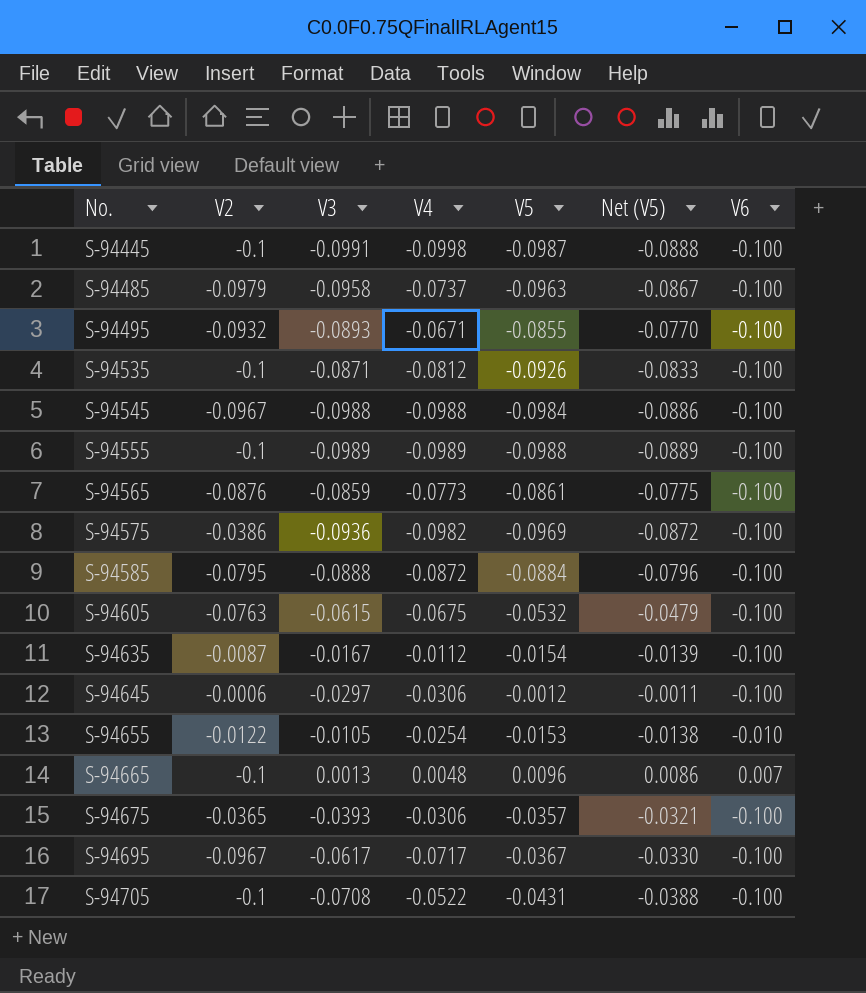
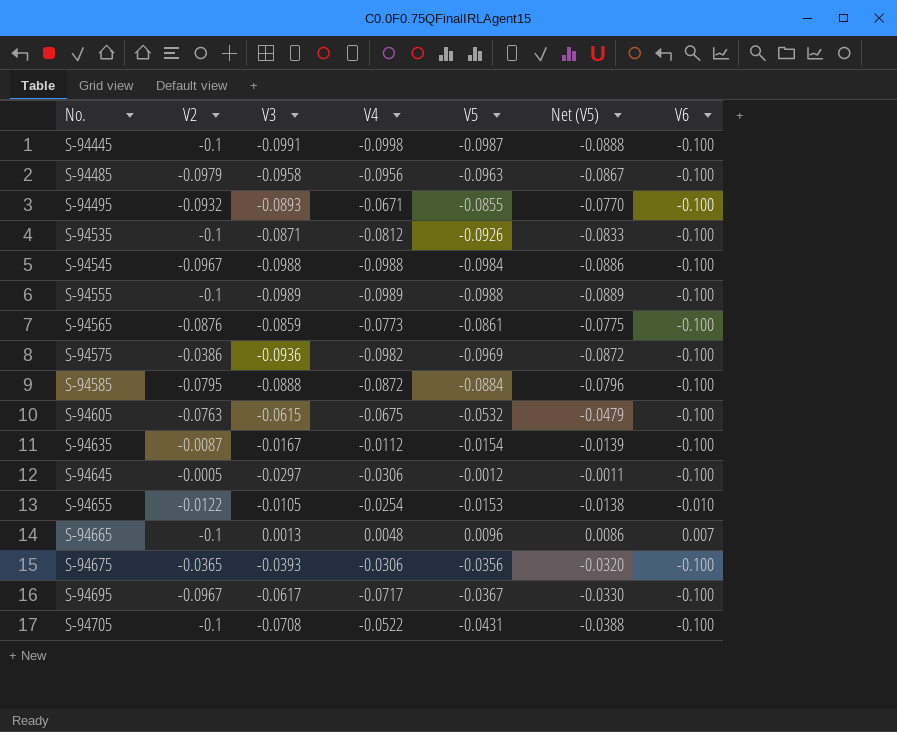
S-94485 | V4: -0.0737 -> -0.0956
S-94645 | V2: -0.0006 -> -0.0005
S-94675 | V5: -0.0357 -> -0.0356
S-94675 | Net (V5): -0.0321 -> -0.0320

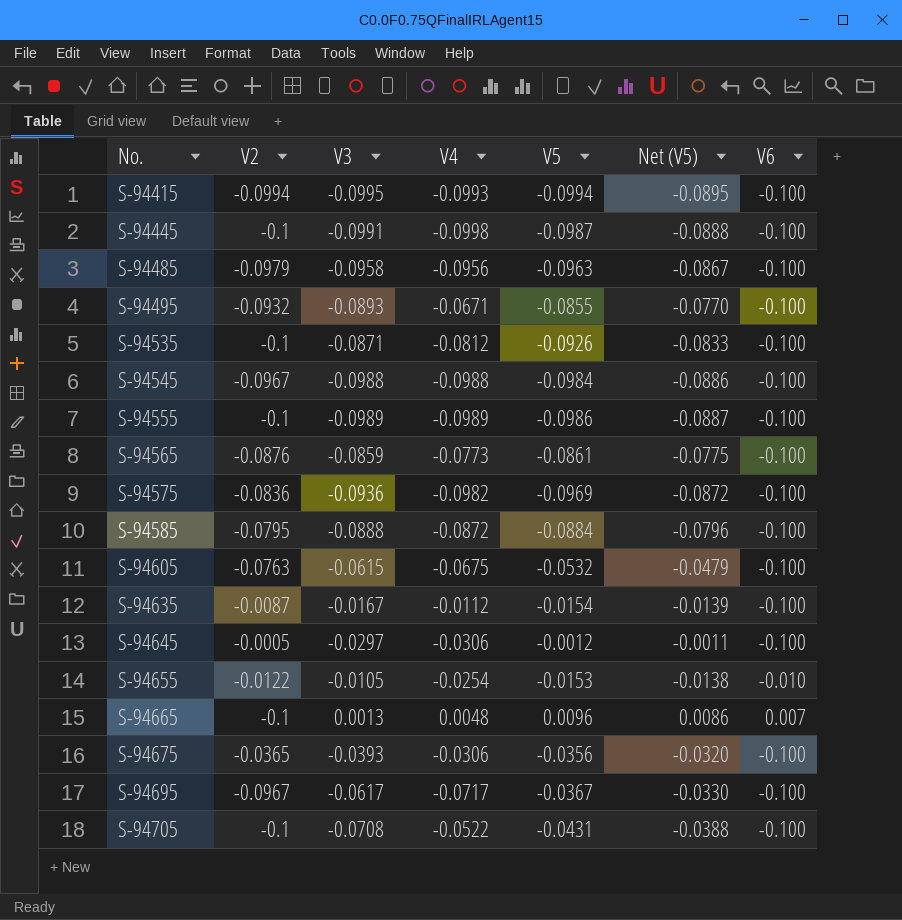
row S-94415: none -> -0.0994 | -0.0995 | -0.0993 | -0.0994 | -0.0895 | -0.100
S-94555 | V5: -0.0988 -> -0.0986
S-94555 | Net (V5): -0.0889 -> -0.0887
S-94575 | V2: -0.0386 -> -0.0836

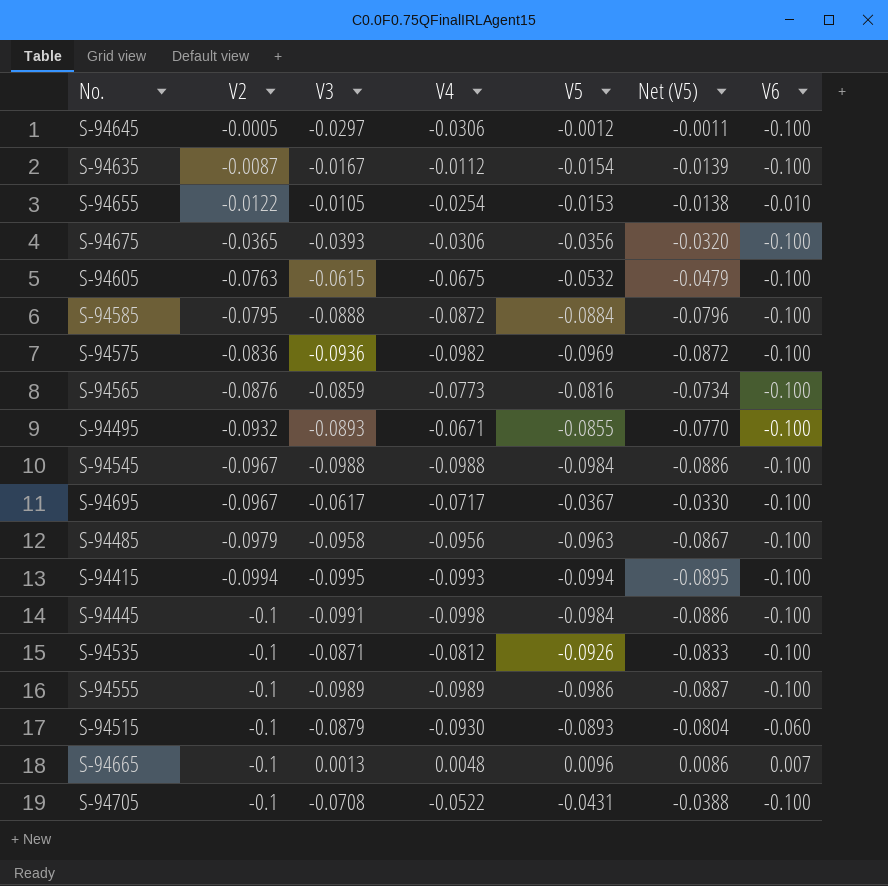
row order: No. ascending -> V2 descending
S-94565 | V5: -0.0861 -> -0.0816
S-94565 | Net (V5): -0.0775 -> -0.0734
S-94445 | V5: -0.0987 -> -0.0984
S-94445 | Net (V5): -0.0888 -> -0.0886
row S-94515: none -> -0.1 | -0.0879 | -0.0930 | -0.0893 | -0.0804 | -0.060

